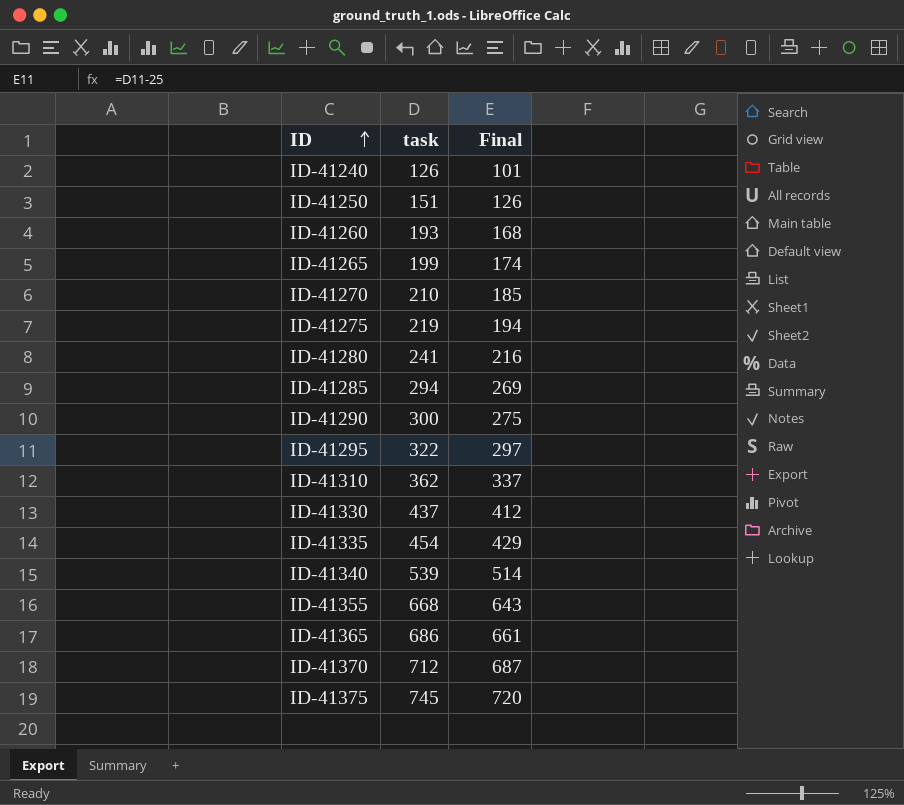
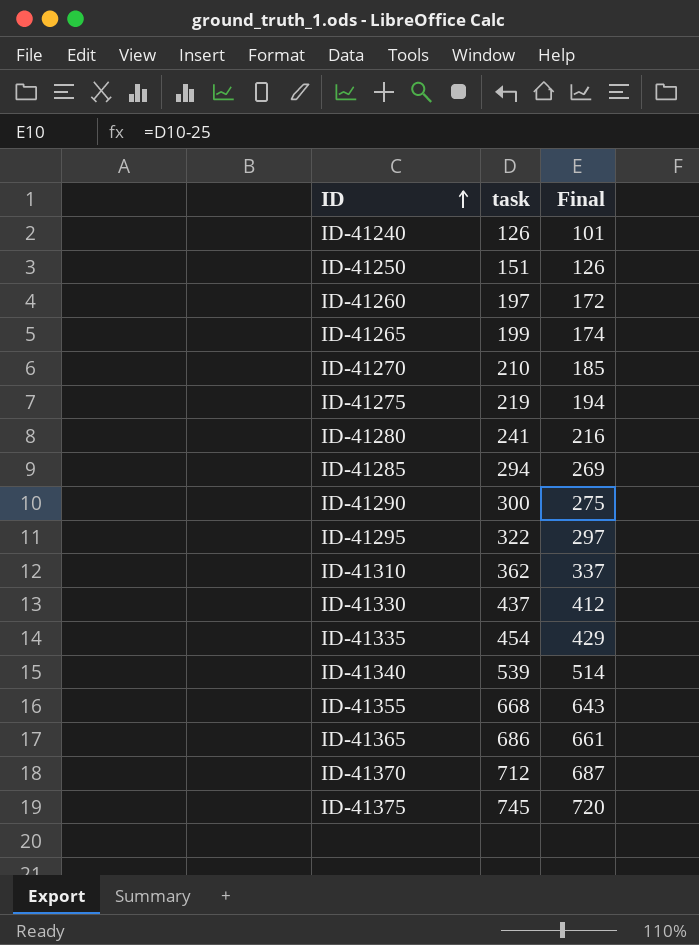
ID-41260 | task: 193 -> 197
ID-41260 | Final: 168 -> 172

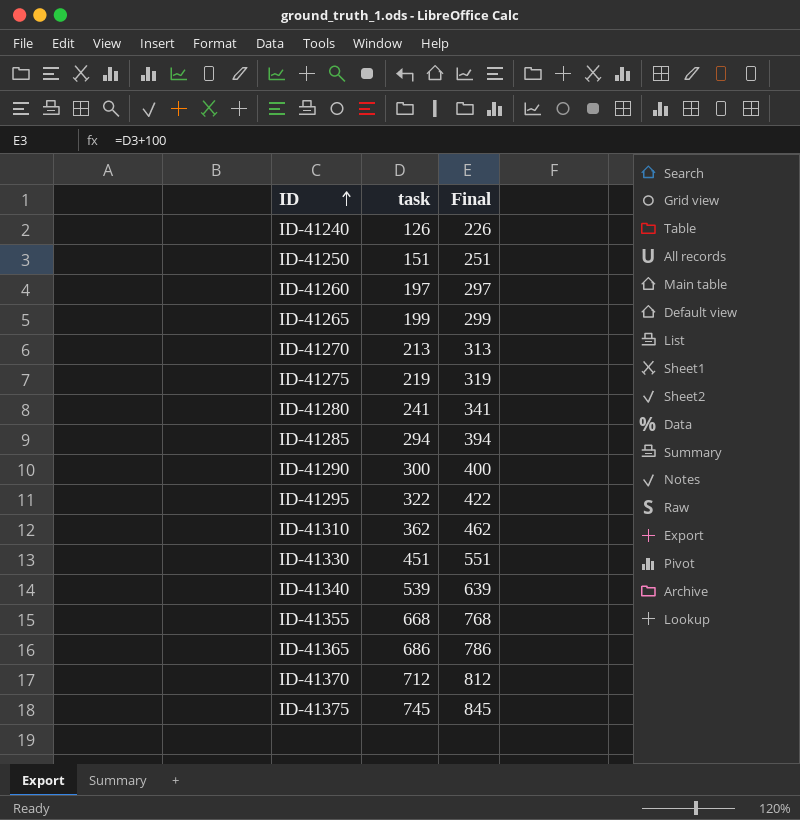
column Final | formula: [task] - 25 -> [task] + 100
row ID-41335: 454 | 429 -> none
ID-41270 | task: 210 -> 213
ID-41330 | task: 437 -> 451

